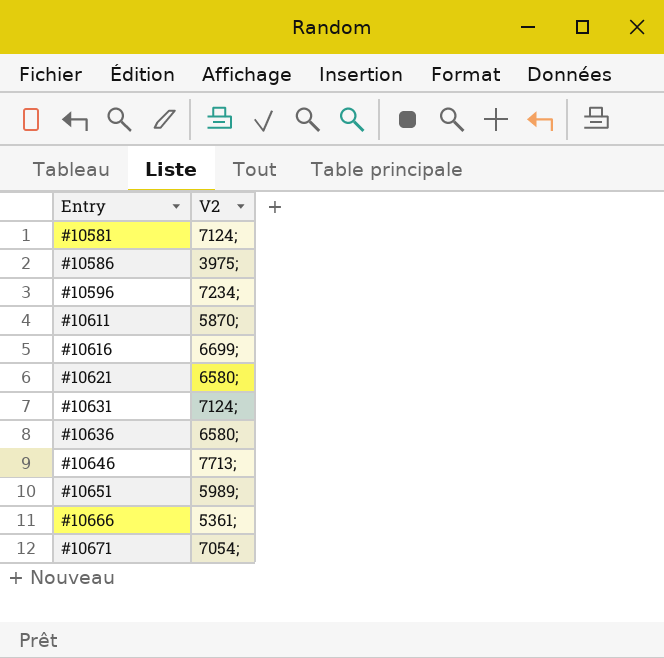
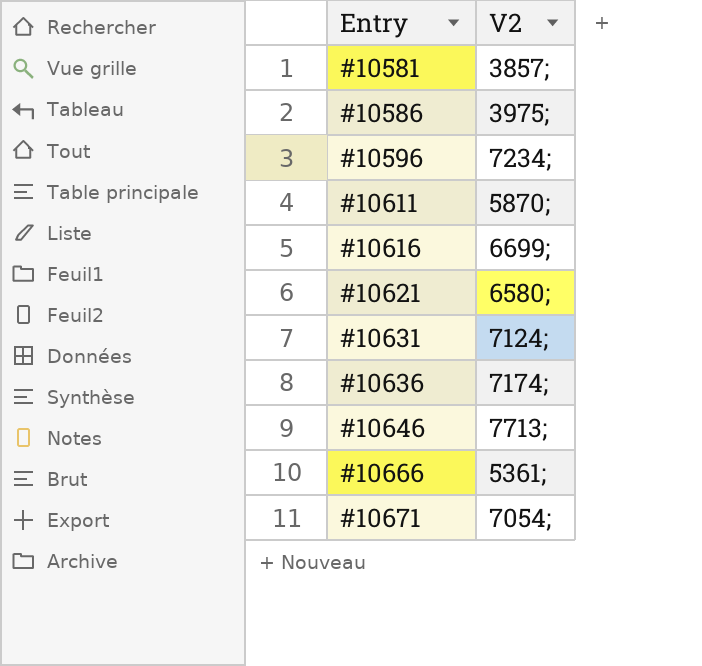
row #10651: 5989; -> none
#10581 | V2: 7124; -> 3857;
#10636 | V2: 6580; -> 7174;

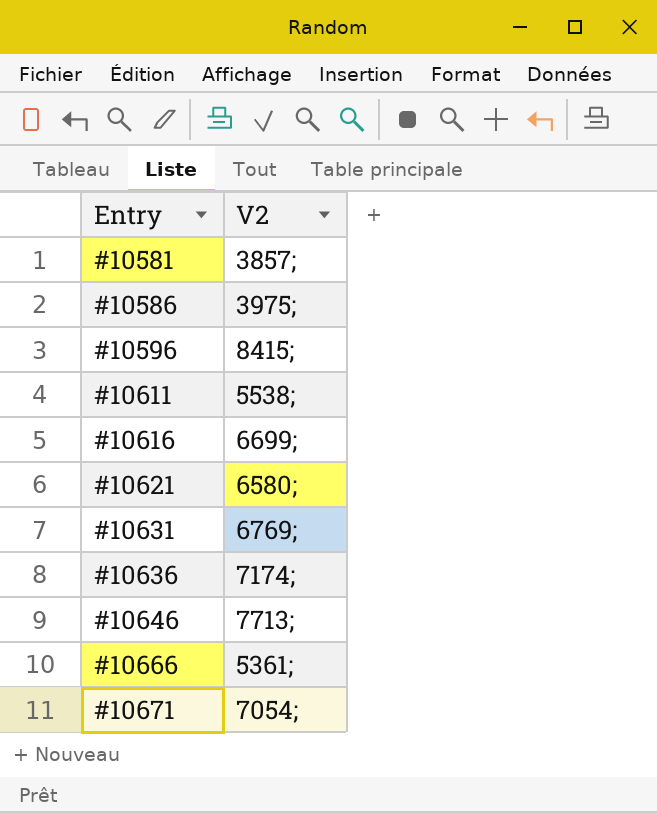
#10596 | V2: 7234; -> 8415;
#10611 | V2: 5870; -> 5538;
#10631 | V2: 7124; -> 6769;

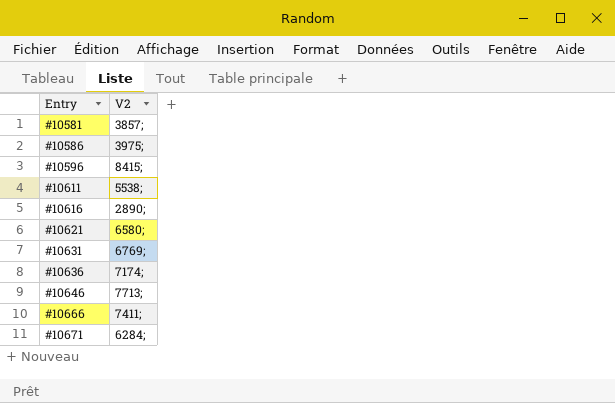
#10616 | V2: 6699; -> 2890;
#10666 | V2: 5361; -> 7411;
#10671 | V2: 7054; -> 6284;

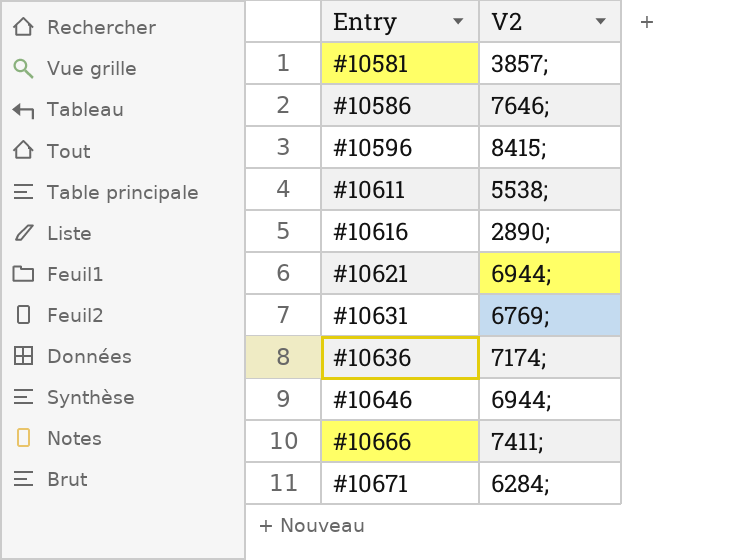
#10586 | V2: 3975; -> 7646;
#10621 | V2: 6580; -> 6944;
#10646 | V2: 7713; -> 6944;

